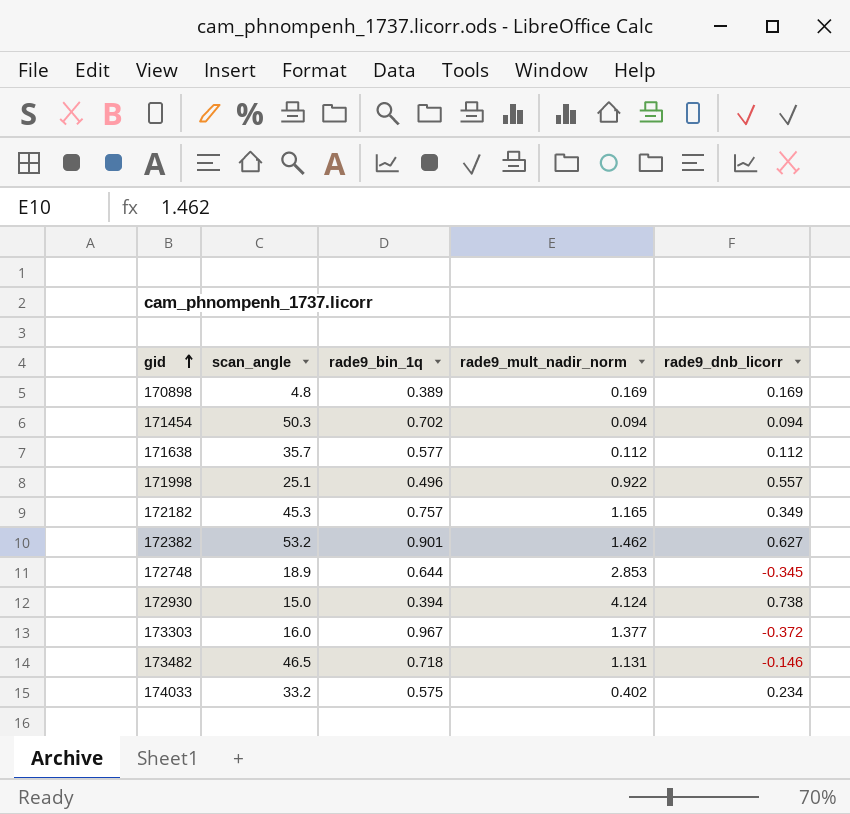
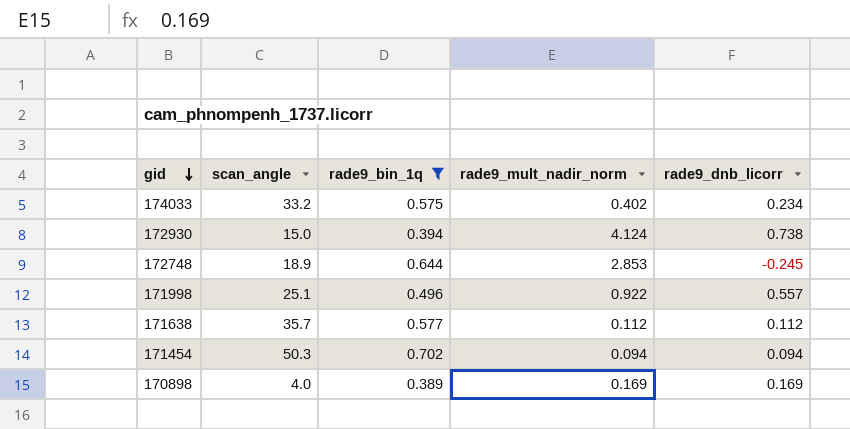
filter: none -> rade9_bin_1q <= 0.702
row order: gid ascending -> gid descending
172748 | rade9_dnb_licorr: -0.345 -> -0.245
170898 | scan_angle: 4.8 -> 4.0

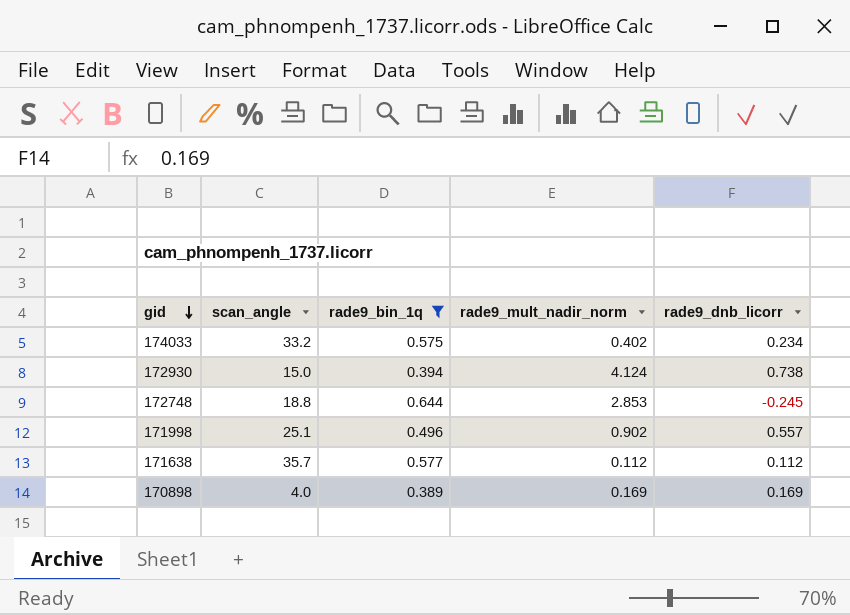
row 171454: 50.3 | 0.702 | 0.094 | 0.094 -> none
172748 | scan_angle: 18.9 -> 18.8
171998 | rade9_mult_nadir_norm: 0.922 -> 0.902

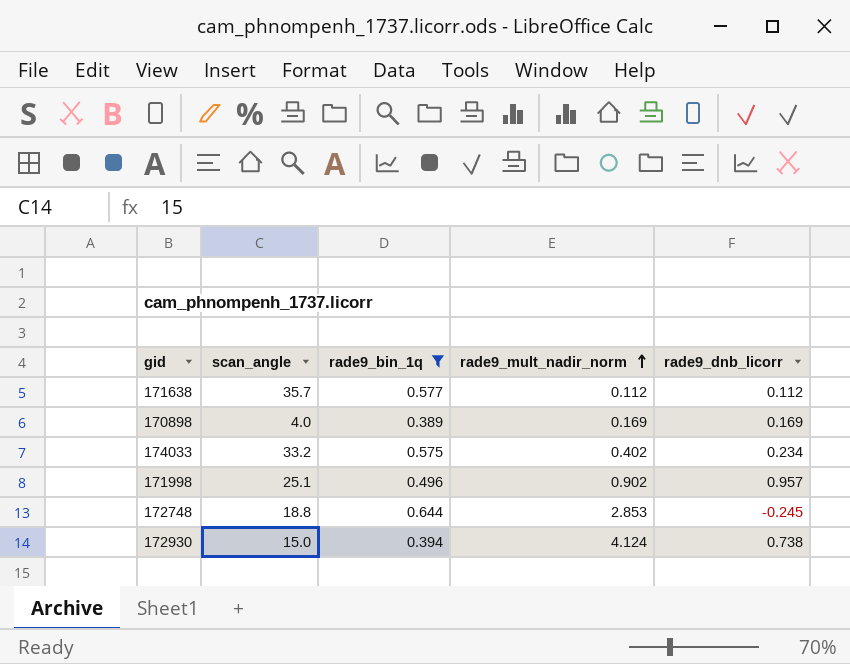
row order: gid descending -> rade9_mult_nadir_norm ascending
171998 | rade9_dnb_licorr: 0.557 -> 0.957

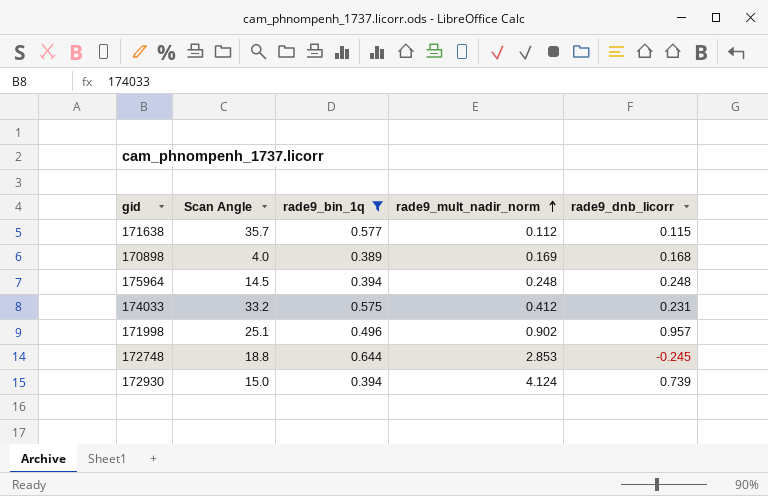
column name: scan_angle -> Scan Angle
171638 | rade9_dnb_licorr: 0.112 -> 0.115
170898 | rade9_dnb_licorr: 0.169 -> 0.168
row 175964: none -> 14.5 | 0.394 | 0.248 | 0.248
174033 | rade9_mult_nadir_norm: 0.402 -> 0.412
174033 | rade9_dnb_licorr: 0.234 -> 0.231
172930 | rade9_dnb_licorr: 0.738 -> 0.739

